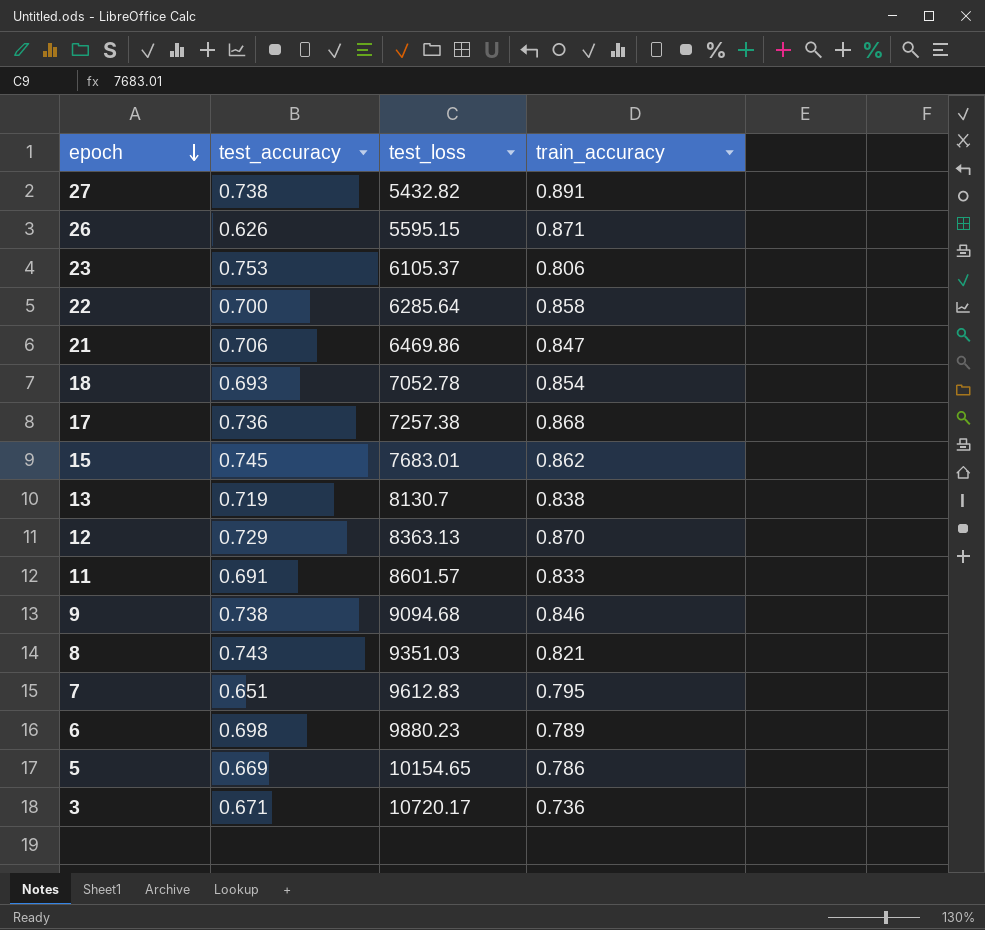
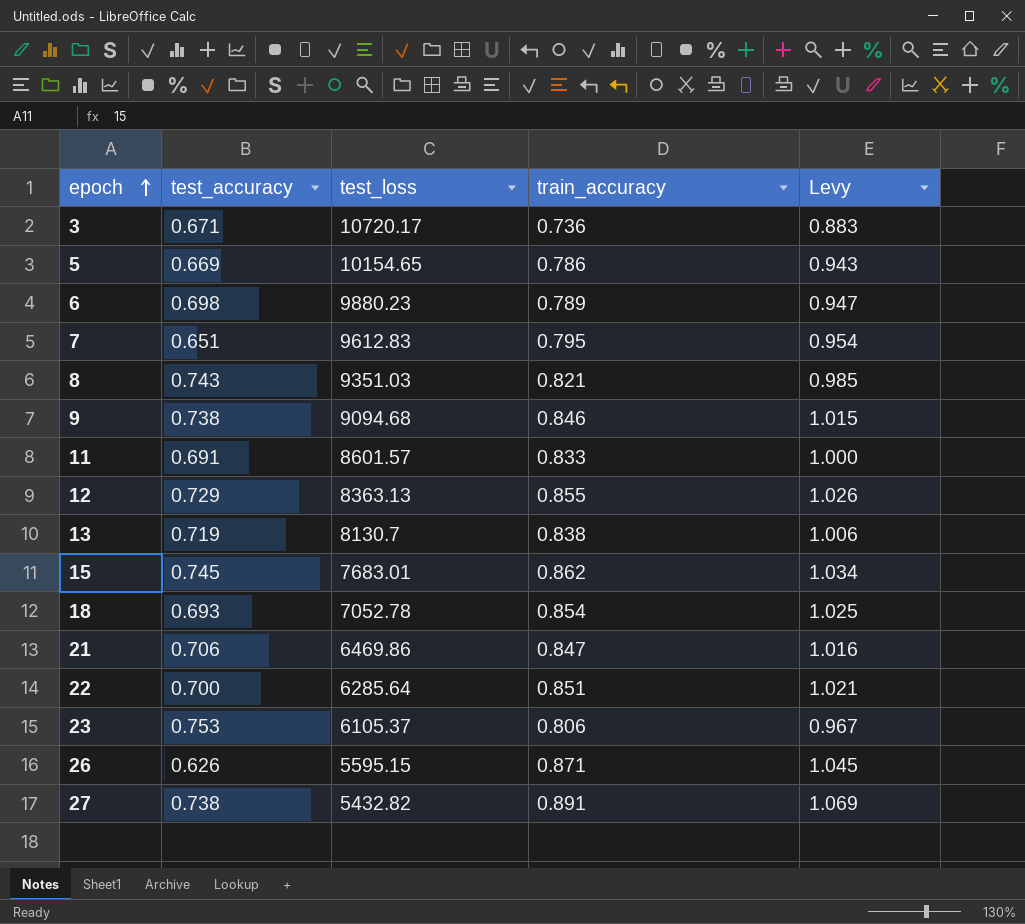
row order: epoch descending -> epoch ascending
column Levy | formula: none -> [train_accuracy] * 1.2
row 17: 0.736 | 7257.38 | 0.868 -> none
12 | train_accuracy: 0.870 -> 0.855
22 | train_accuracy: 0.858 -> 0.851

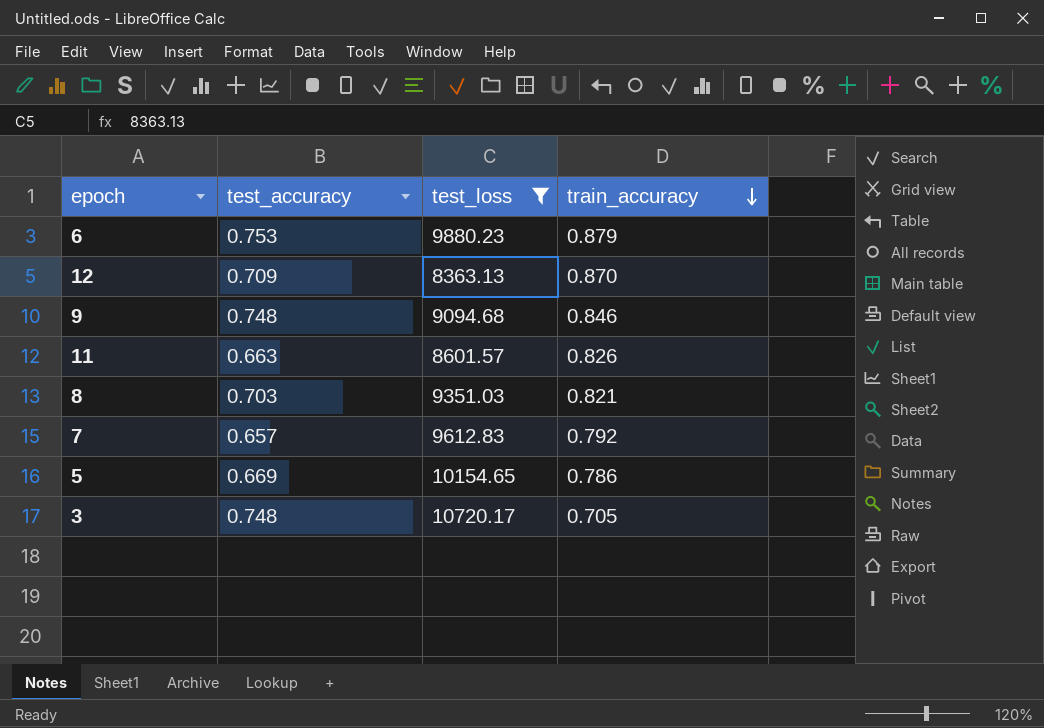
filter: none -> test_loss >= 8363.13
row order: epoch ascending -> train_accuracy descending
column Levy | formula: [train_accuracy] * 1.2 -> none
6 | test_accuracy: 0.698 -> 0.753
6 | train_accuracy: 0.789 -> 0.879
12 | test_accuracy: 0.729 -> 0.709
12 | train_accuracy: 0.855 -> 0.870
9 | test_accuracy: 0.738 -> 0.748
11 | test_accuracy: 0.691 -> 0.663
11 | train_accuracy: 0.833 -> 0.826
8 | test_accuracy: 0.743 -> 0.703
7 | test_accuracy: 0.651 -> 0.657
7 | train_accuracy: 0.795 -> 0.792
3 | test_accuracy: 0.671 -> 0.748
3 | train_accuracy: 0.736 -> 0.705

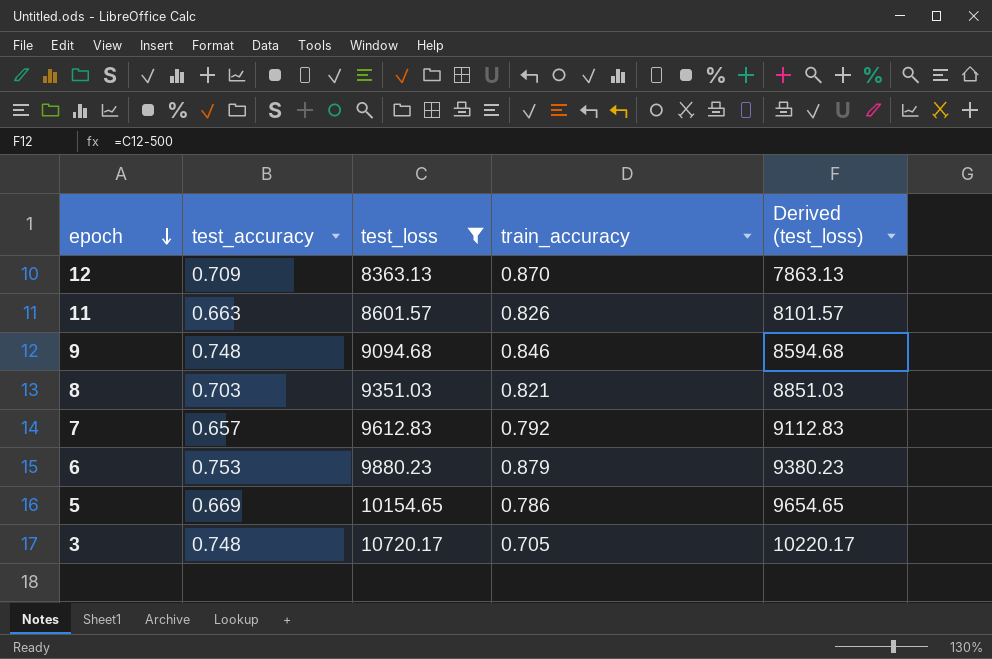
row order: train_accuracy descending -> epoch descending
column Derived (test_loss) | formula: none -> [test_loss] - 500

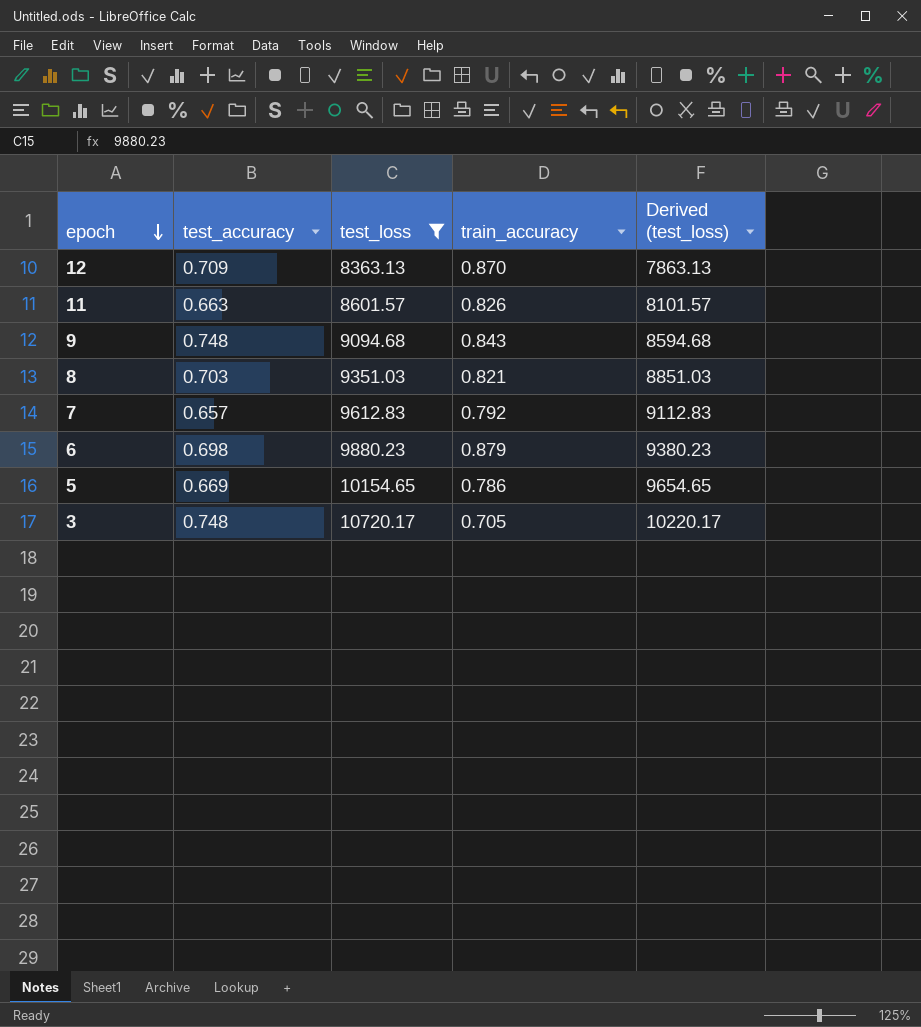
9 | train_accuracy: 0.846 -> 0.843
6 | test_accuracy: 0.753 -> 0.698

